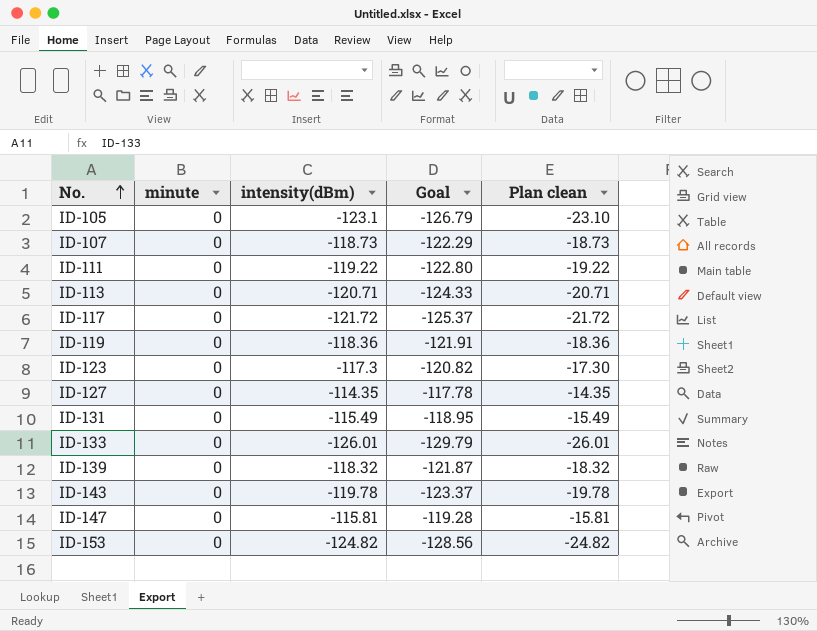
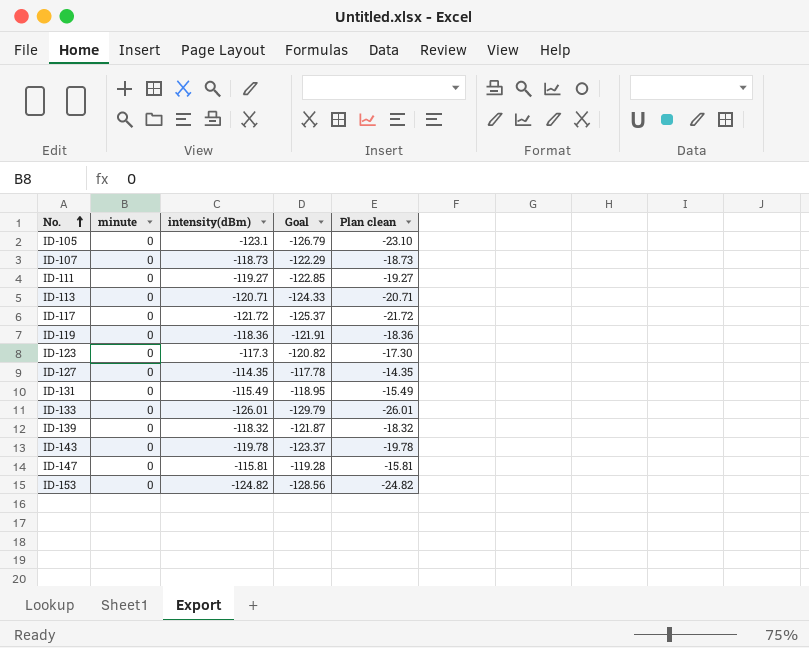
ID-111 | intensity(dBm): -119.22 -> -119.27
ID-111 | Goal: -122.80 -> -122.85
ID-111 | Plan clean: -19.22 -> -19.27

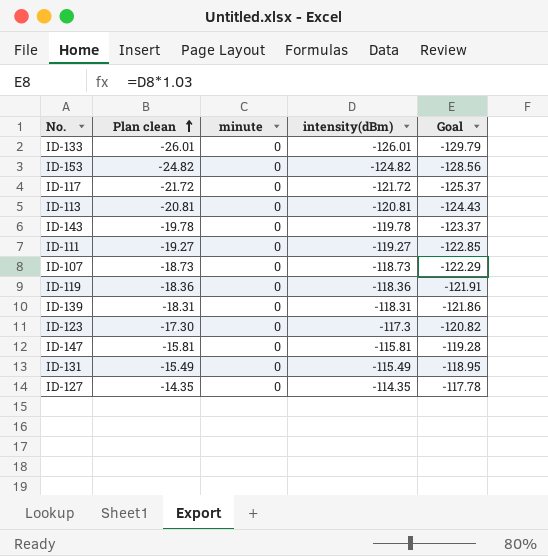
row order: No. ascending -> Plan clean ascending
column Plan clean | position: 5 -> 2
row ID-105: 0 | -123.1 | -126.79 | -23.10 -> none
ID-113 | Plan clean: -20.71 -> -20.81
ID-113 | intensity(dBm): -120.71 -> -120.81
ID-113 | Goal: -124.33 -> -124.43
ID-139 | Plan clean: -18.32 -> -18.31
ID-139 | intensity(dBm): -118.32 -> -118.31
ID-139 | Goal: -121.87 -> -121.86

